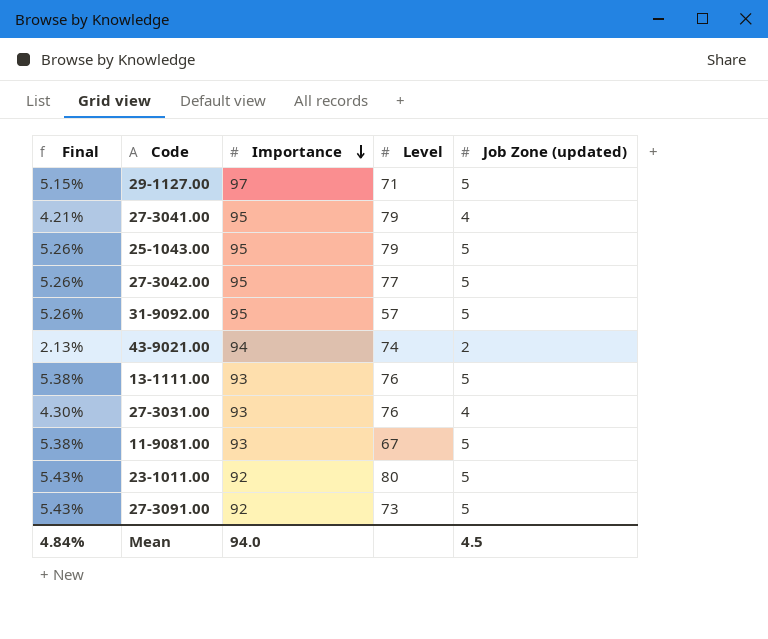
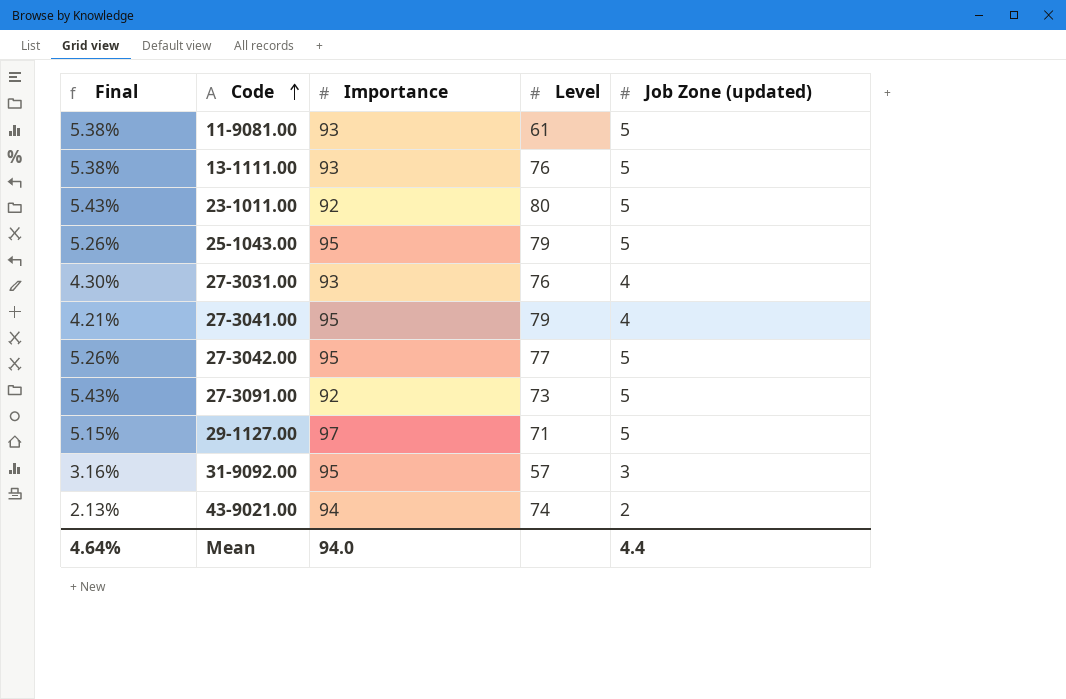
row order: Importance descending -> Code ascending
11-9081.00 | Level: 67 -> 61
31-9092.00 | Final: 5.26% -> 3.16%
31-9092.00 | Job Zone (updated): 5 -> 3
Mean | Final: 4.84% -> 4.64%
Mean | Job Zone (updated): 4.5 -> 4.4

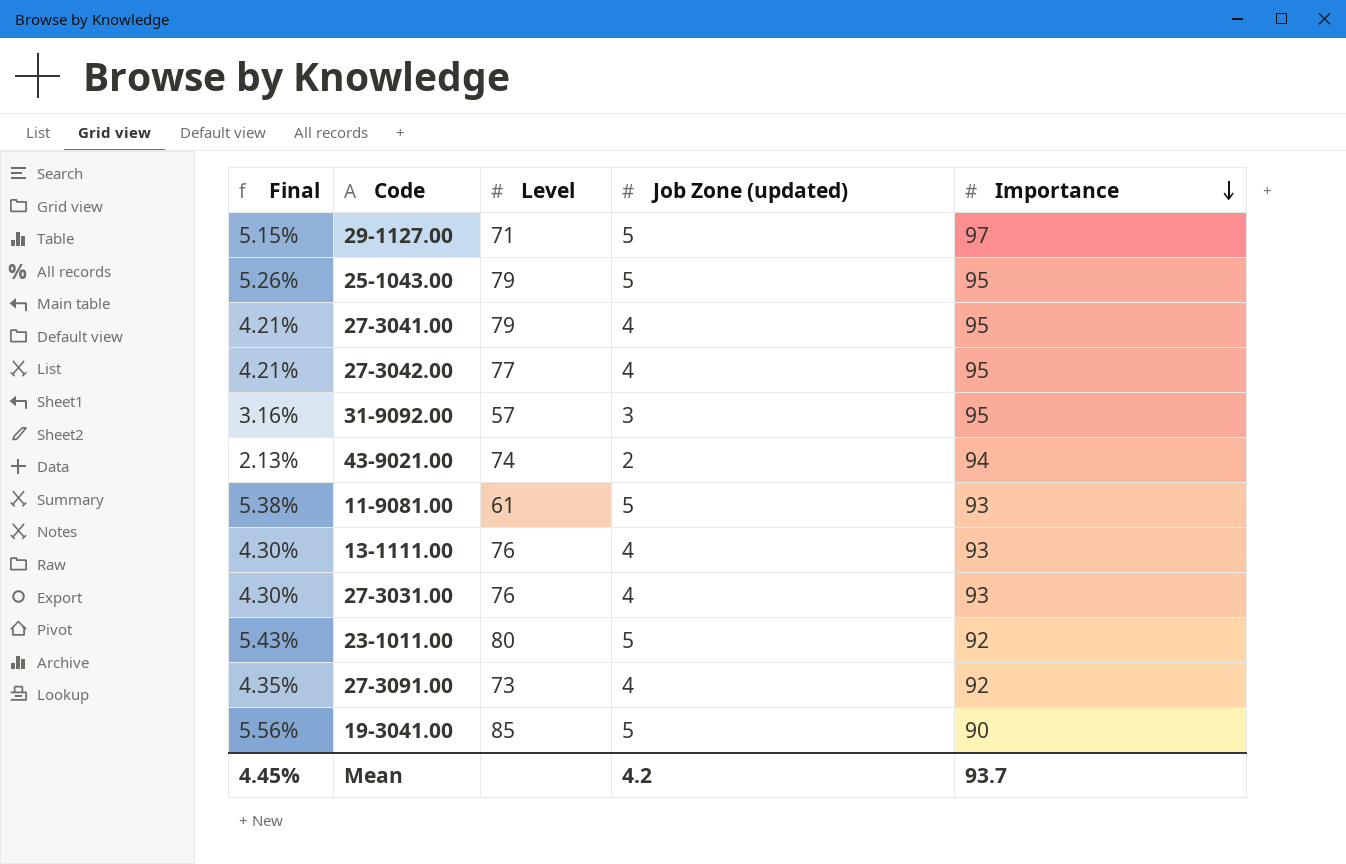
row order: Code ascending -> Importance descending
column Importance | position: 3 -> 5
27-3042.00 | Final: 5.26% -> 4.21%
27-3042.00 | Job Zone (updated): 5 -> 4
13-1111.00 | Final: 5.38% -> 4.30%
13-1111.00 | Job Zone (updated): 5 -> 4
27-3091.00 | Final: 5.43% -> 4.35%
27-3091.00 | Job Zone (updated): 5 -> 4
row 19-3041.00: none -> 5.56% | 85 | 5 | 90
Mean | Final: 4.64% -> 4.45%
Mean | Job Zone (updated): 4.4 -> 4.2
Mean | Importance: 94.0 -> 93.7

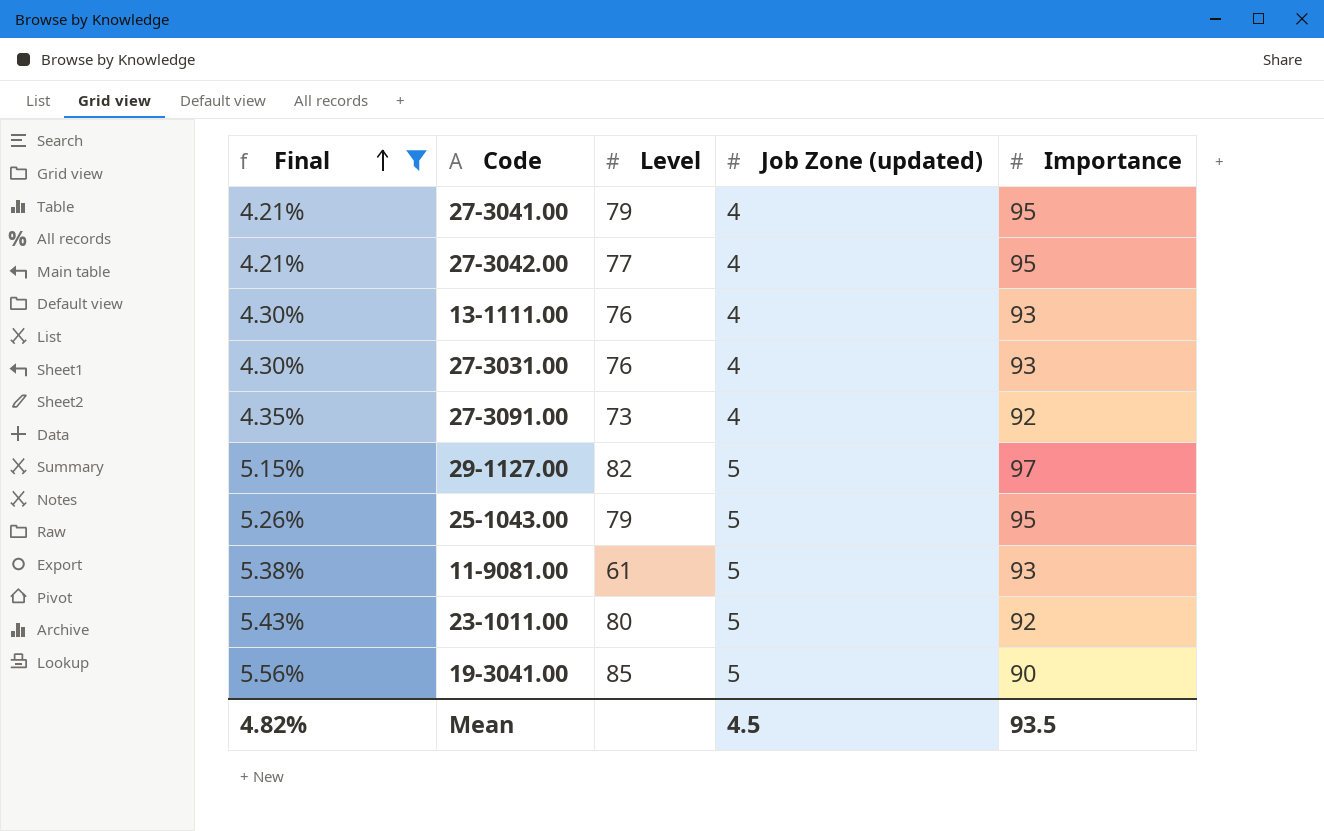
filter: none -> Final >= 4.21%
row order: Importance descending -> Final ascending
29-1127.00 | Level: 71 -> 82
Mean | Final: 4.45% -> 4.82%
Mean | Job Zone (updated): 4.2 -> 4.5
Mean | Importance: 93.7 -> 93.5

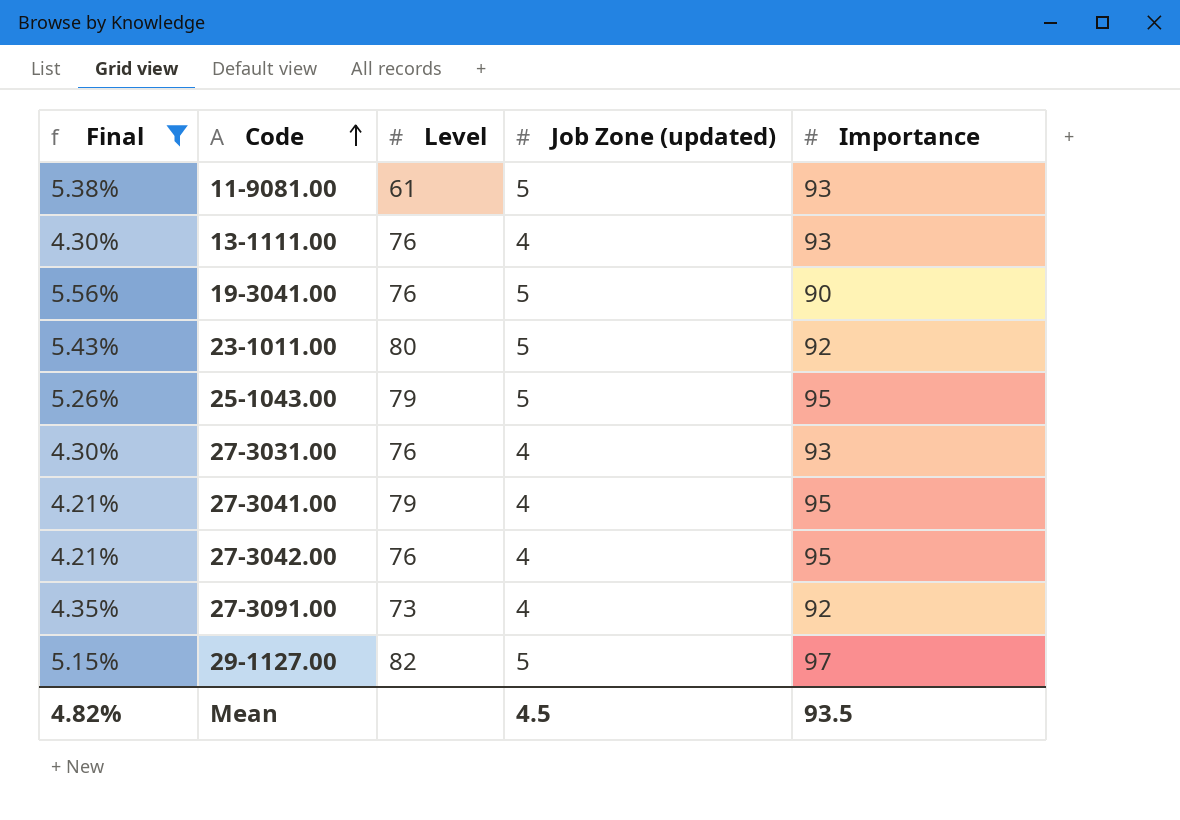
row order: Final ascending -> Code ascending
19-3041.00 | Level: 85 -> 76
27-3042.00 | Level: 77 -> 76

